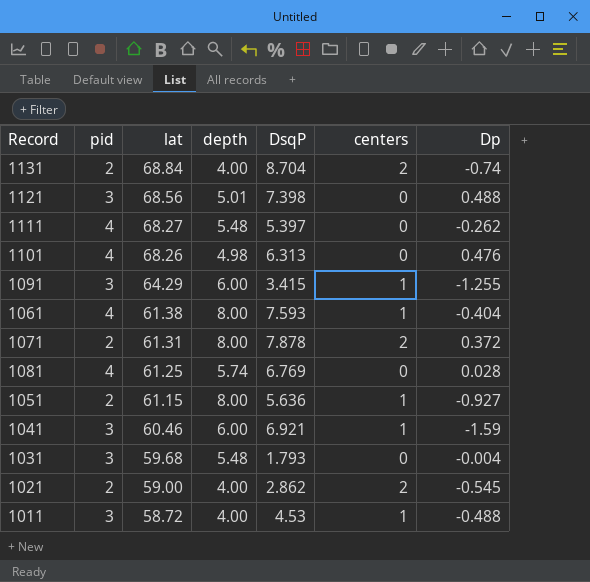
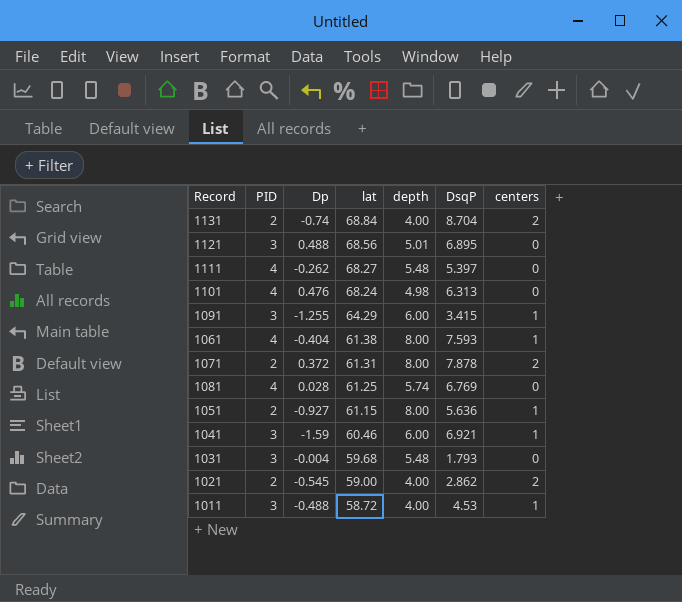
column name: pid -> PID
column Dp | position: 7 -> 3
1121 | DsqP: 7.398 -> 6.895
1101 | lat: 68.26 -> 68.24

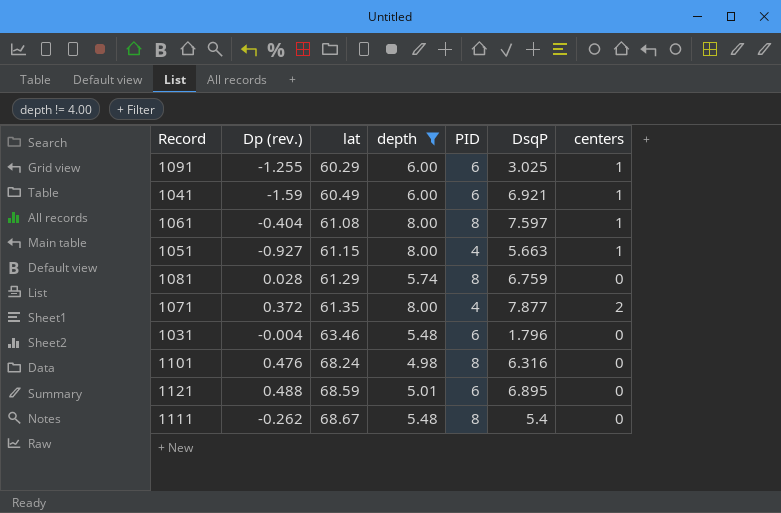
filter: none -> depth != 4.00
row order: lat descending -> lat ascending
column name: Dp -> Dp (rev.)
column PID | position: 2 -> 5
1091 | lat: 64.29 -> 60.29
1091 | PID: 3 -> 6
1091 | DsqP: 3.415 -> 3.025
1041 | lat: 60.46 -> 60.49
1041 | PID: 3 -> 6
1061 | lat: 61.38 -> 61.08
1061 | PID: 4 -> 8
1061 | DsqP: 7.593 -> 7.597
1051 | PID: 2 -> 4
1051 | DsqP: 5.636 -> 5.663
1081 | lat: 61.25 -> 61.29
1081 | PID: 4 -> 8
1081 | DsqP: 6.769 -> 6.759
1071 | lat: 61.31 -> 61.35
1071 | PID: 2 -> 4
1071 | DsqP: 7.878 -> 7.877
1031 | lat: 59.68 -> 63.46
1031 | PID: 3 -> 6
1031 | DsqP: 1.793 -> 1.796
1101 | PID: 4 -> 8
1101 | DsqP: 6.313 -> 6.316
1121 | lat: 68.56 -> 68.59
1121 | PID: 3 -> 6
1111 | lat: 68.27 -> 68.67
1111 | PID: 4 -> 8
1111 | DsqP: 5.397 -> 5.4

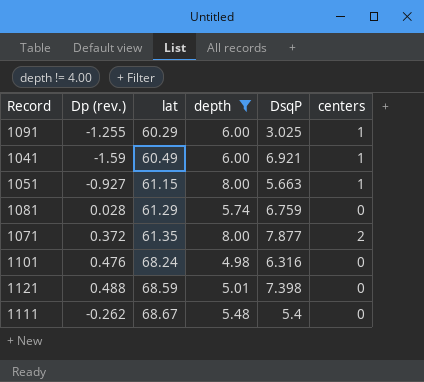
column PID | position: 5 -> none
row 1061: -0.404 | 61.08 | 8.00 | 8 | 7.597 | 1 -> none
row 1031: -0.004 | 63.46 | 5.48 | 6 | 1.796 | 0 -> none
1121 | DsqP: 6.895 -> 7.398

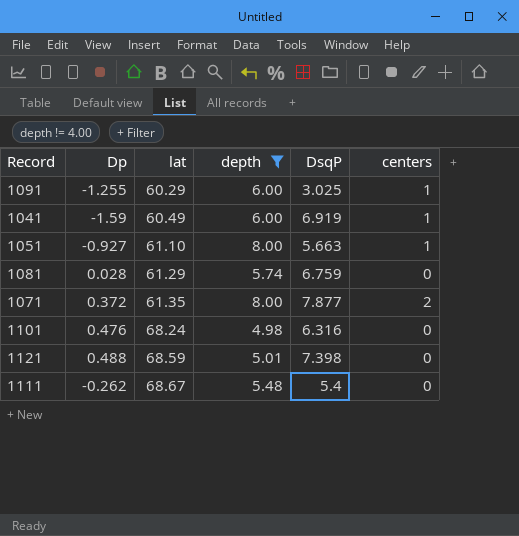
column name: Dp (rev.) -> Dp
1041 | DsqP: 6.921 -> 6.919
1051 | lat: 61.15 -> 61.10

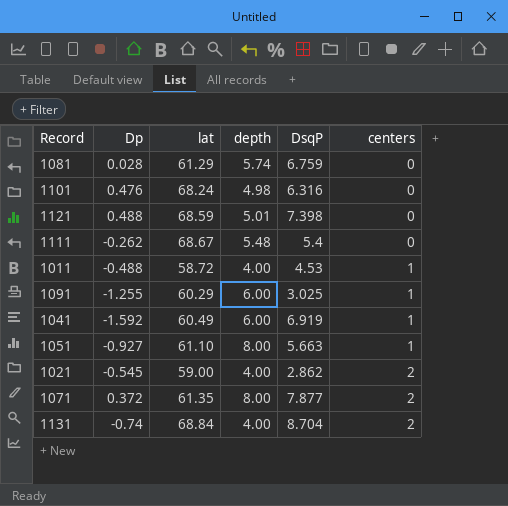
filter: depth != 4.00 -> none
row order: lat ascending -> centers ascending
1041 | Dp: -1.59 -> -1.592

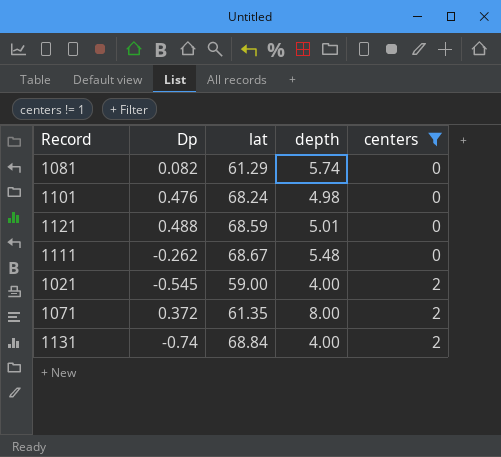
filter: none -> centers != 1
column DsqP | position: 5 -> none
1081 | Dp: 0.028 -> 0.082

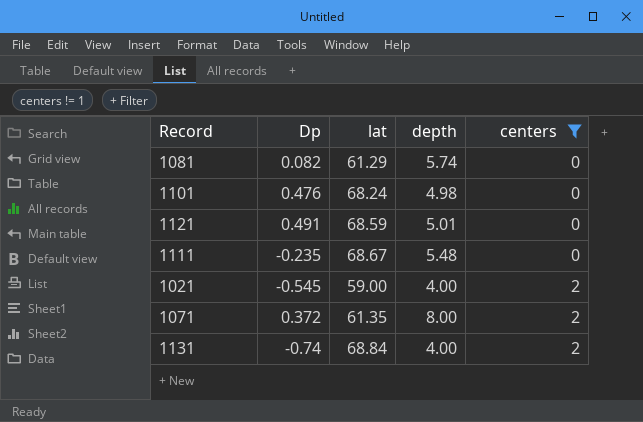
1121 | Dp: 0.488 -> 0.491
1111 | Dp: -0.262 -> -0.235

